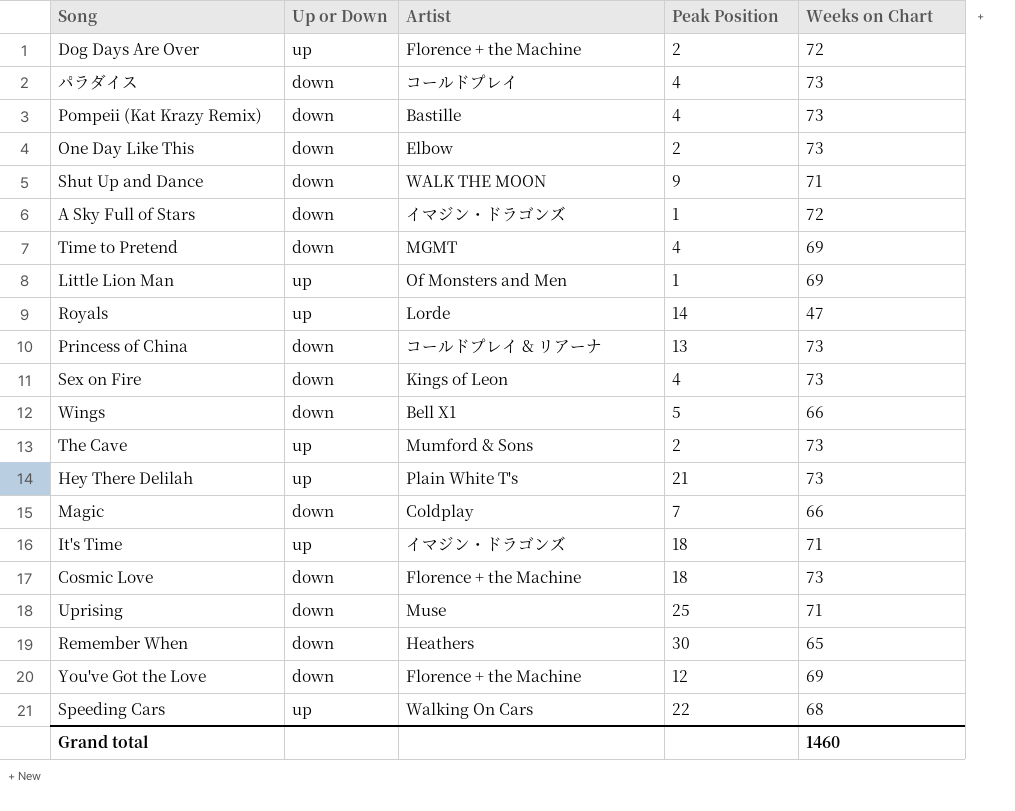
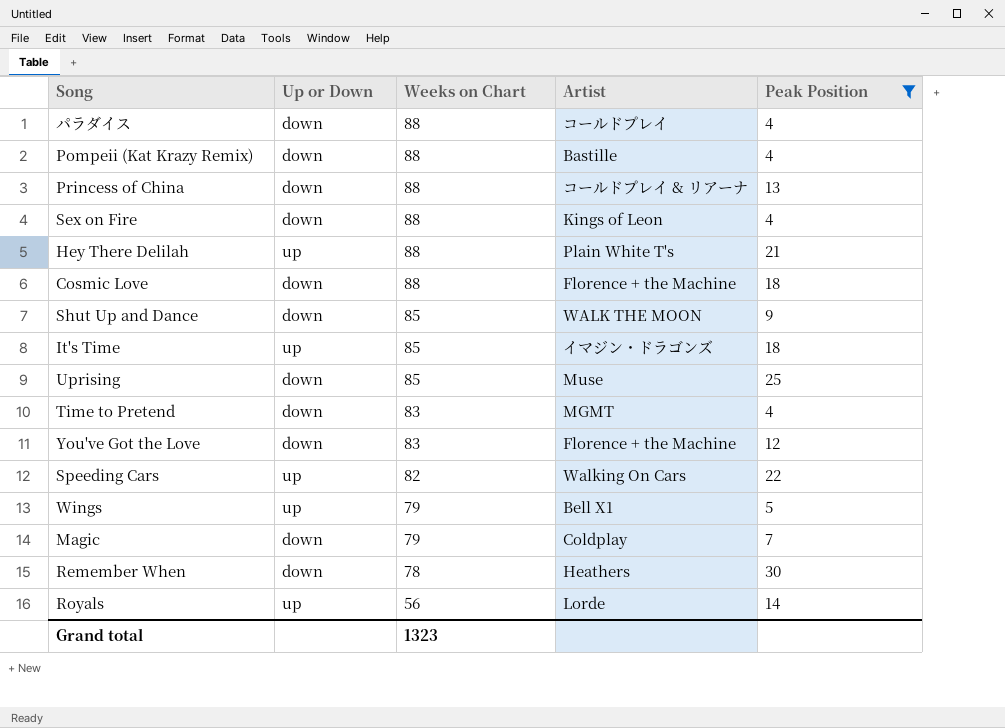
filter: none -> Peak Position >= 4
row order: none -> Weeks on Chart descending
column Weeks on Chart | position: 5 -> 3
パラダイス | Weeks on Chart: 73 -> 88
Pompeii (Kat Krazy Remix) | Weeks on Chart: 73 -> 88
Princess of China | Weeks on Chart: 73 -> 88
Sex on Fire | Weeks on Chart: 73 -> 88
Hey There Delilah | Weeks on Chart: 73 -> 88
Cosmic Love | Weeks on Chart: 73 -> 88
Shut Up and Dance | Weeks on Chart: 71 -> 85
It's Time | Weeks on Chart: 71 -> 85
Uprising | Weeks on Chart: 71 -> 85
Time to Pretend | Weeks on Chart: 69 -> 83
You've Got the Love | Weeks on Chart: 69 -> 83
Speeding Cars | Weeks on Chart: 68 -> 82
Wings | Up or Down: down -> up
Wings | Weeks on Chart: 66 -> 79
Magic | Weeks on Chart: 66 -> 79
Remember When | Weeks on Chart: 65 -> 78
Royals | Weeks on Chart: 47 -> 56
Grand total | Weeks on Chart: 1460 -> 1323

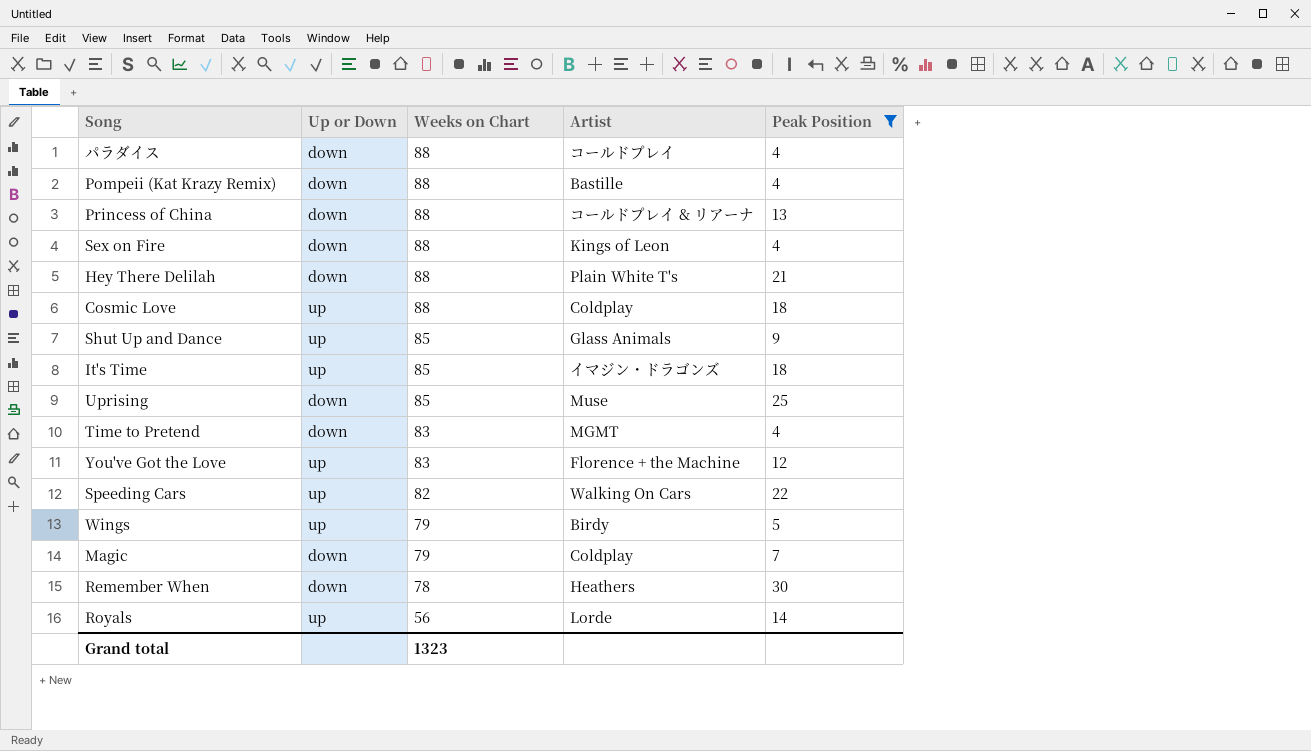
Hey There Delilah | Up or Down: up -> down
Cosmic Love | Up or Down: down -> up
Cosmic Love | Artist: Florence + the Machine -> Coldplay
Shut Up and Dance | Up or Down: down -> up
Shut Up and Dance | Artist: WALK THE MOON -> Glass Animals
You've Got the Love | Up or Down: down -> up
Wings | Artist: Bell X1 -> Birdy

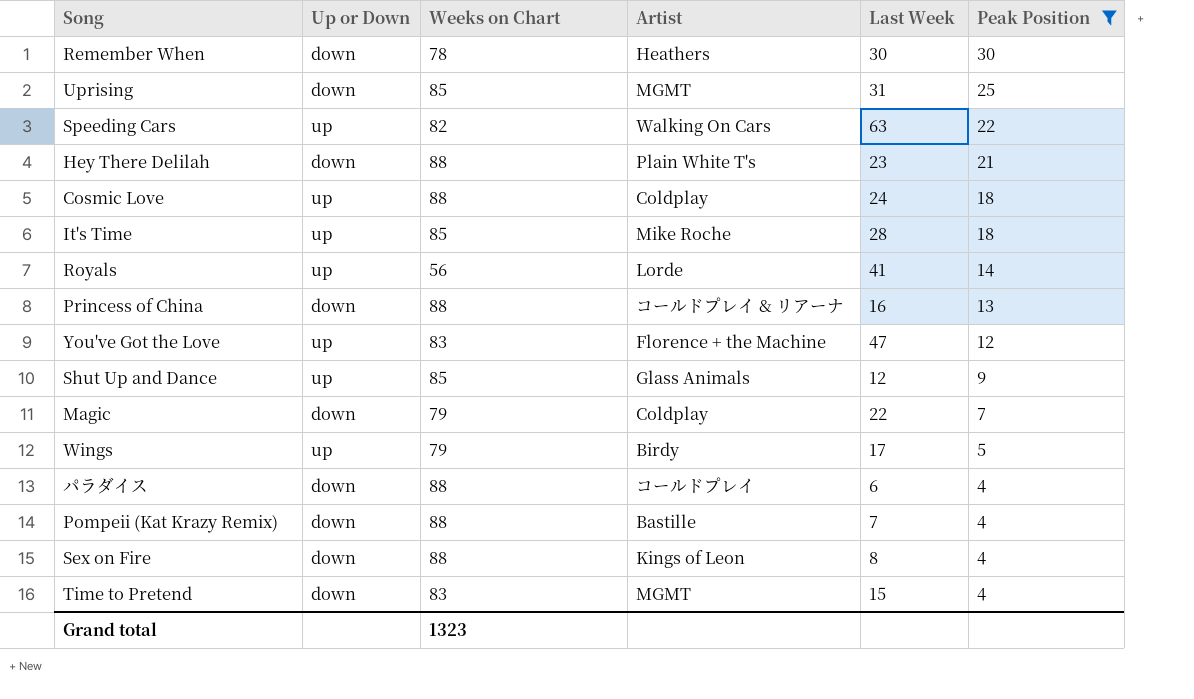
row order: Weeks on Chart descending -> Peak Position descending
column Last Week | position: none -> 5
Uprising | Artist: Muse -> MGMT
It's Time | Artist: イマジン・ドラゴンズ -> Mike Roche

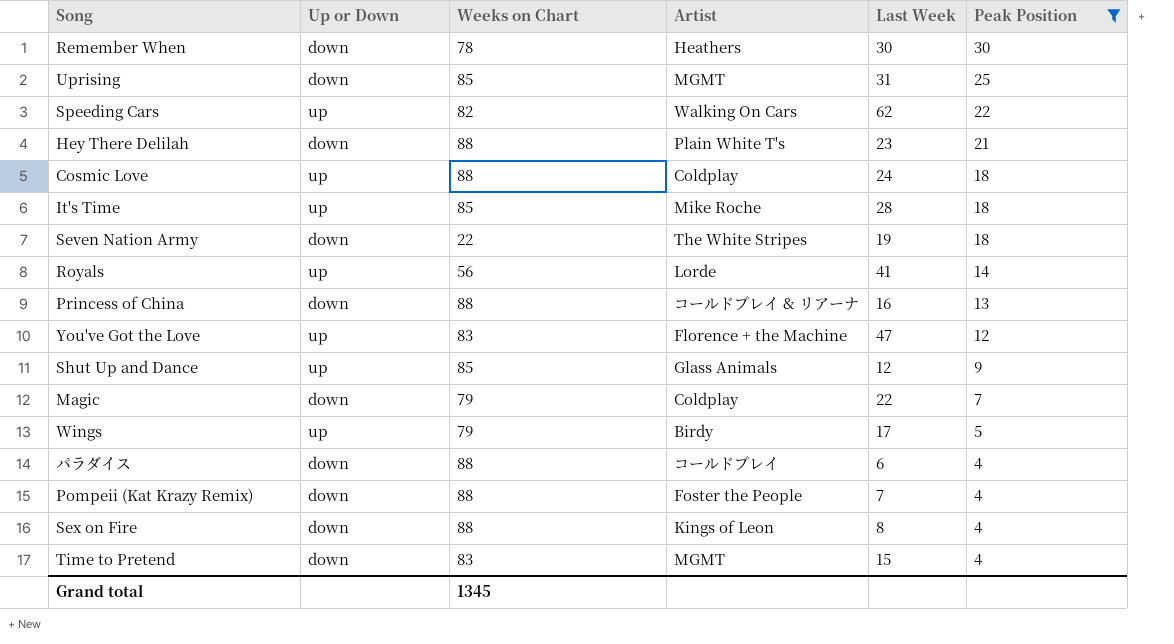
Speeding Cars | Last Week: 63 -> 62
row Seven Nation Army: none -> down | 22 | The White Stripes | 19 | 18
Pompeii (Kat Krazy Remix) | Artist: Bastille -> Foster the People
Grand total | Weeks on Chart: 1323 -> 1345

